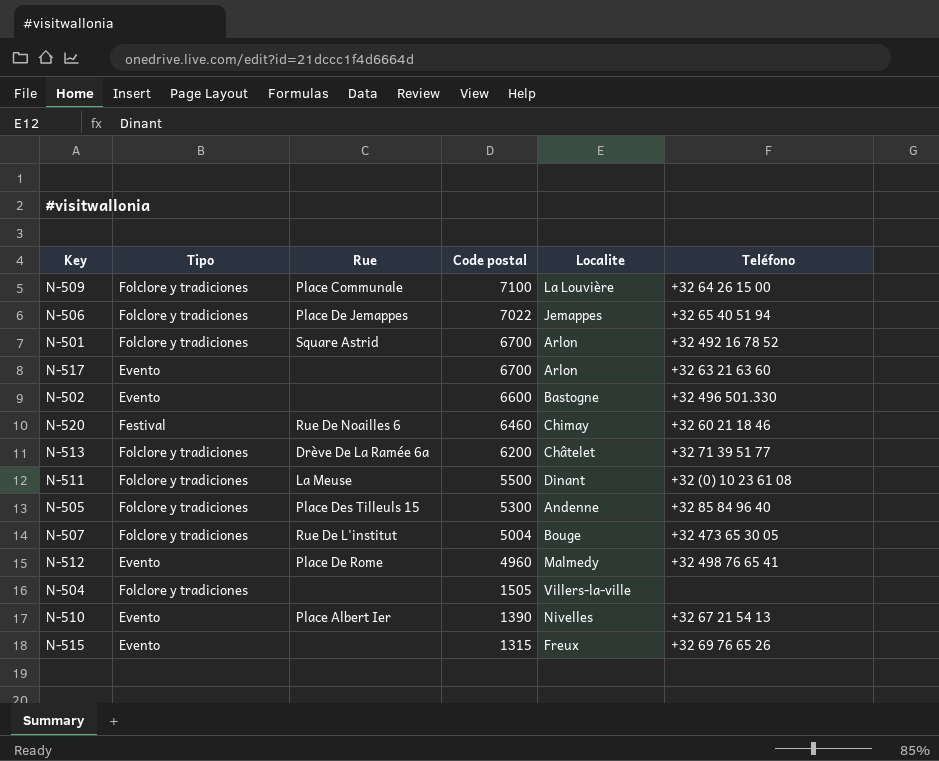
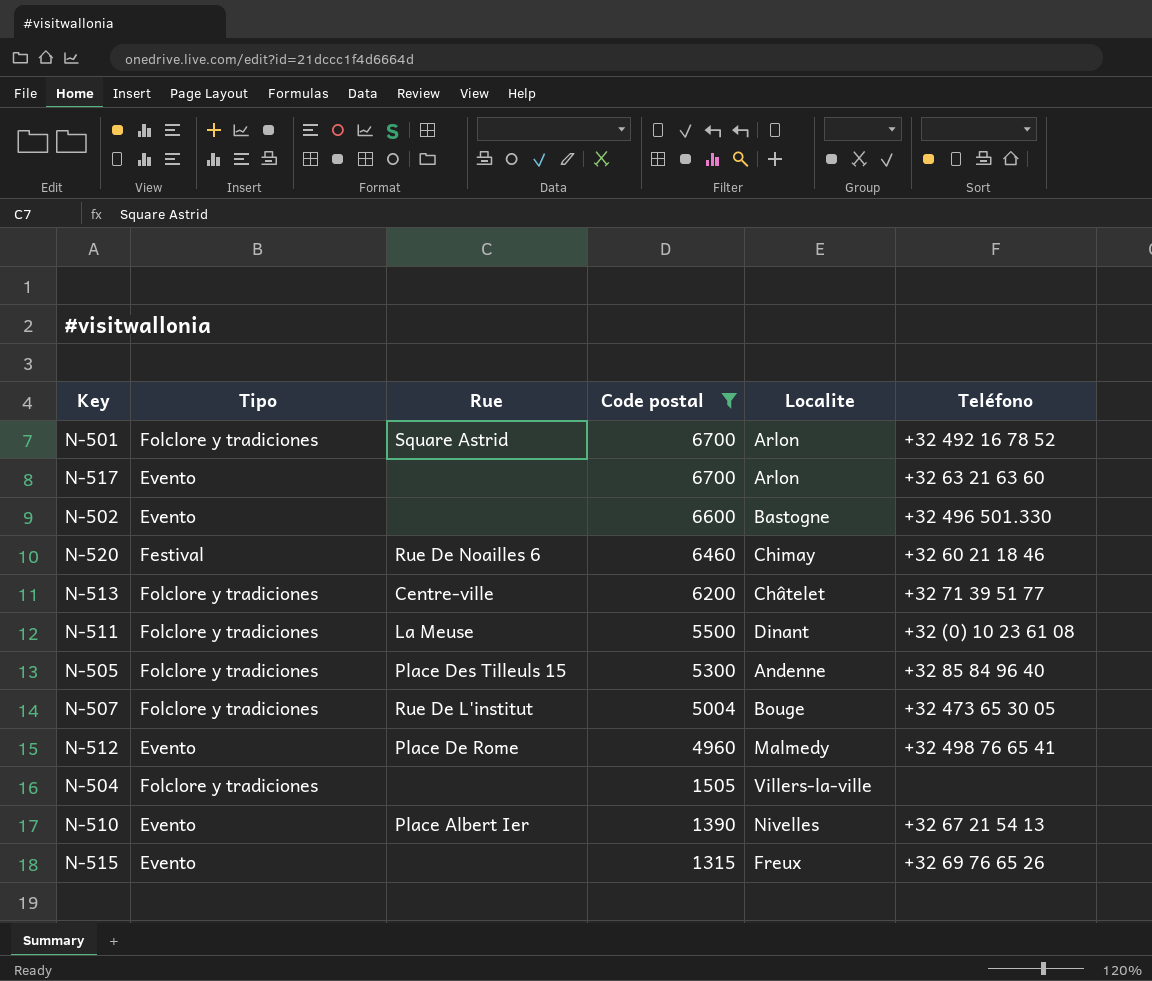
filter: none -> Code postal <= 6700
N-513 | Rue: Drève De La Ramée 6a -> Centre-ville

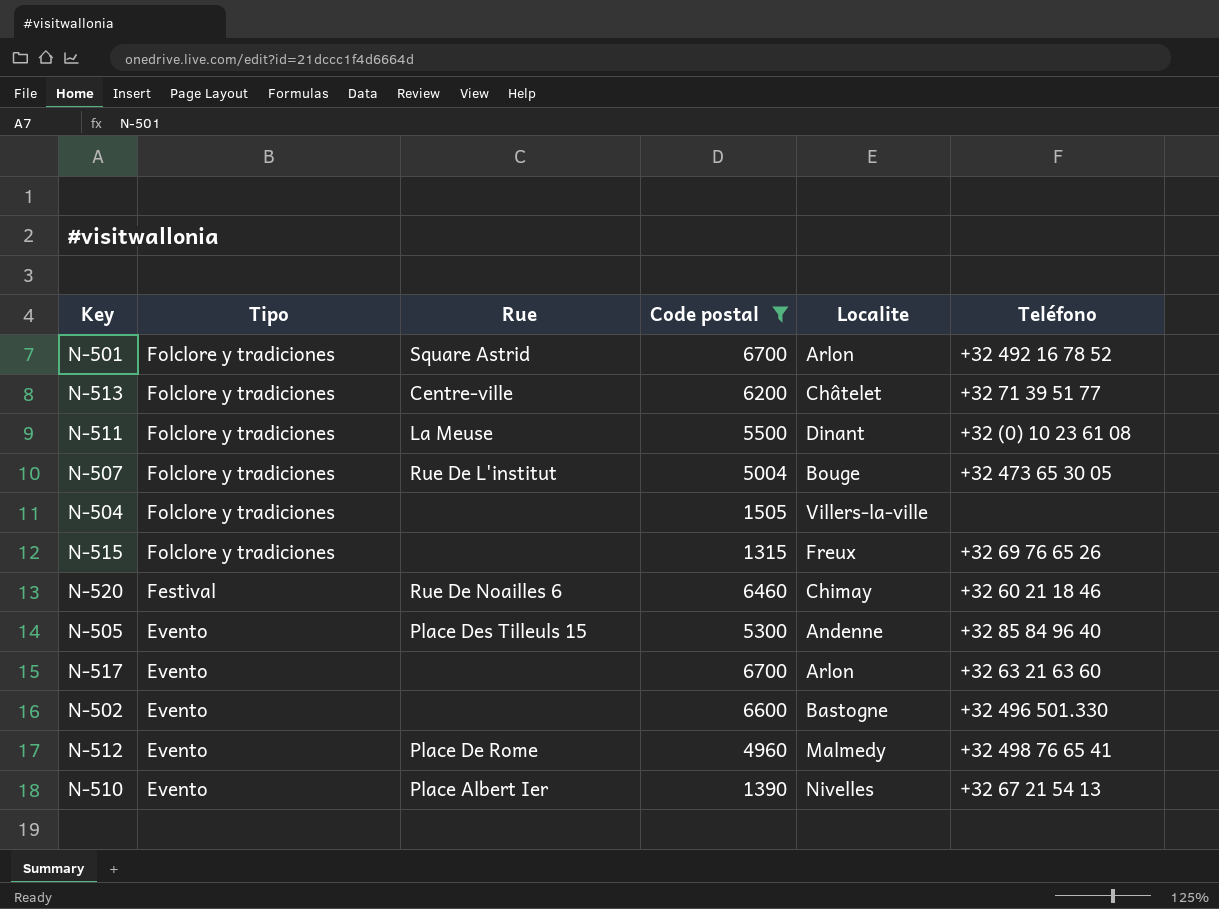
row order: Code postal descending -> Tipo descending
N-515 | Tipo: Evento -> Folclore y tradiciones
N-505 | Tipo: Folclore y tradiciones -> Evento

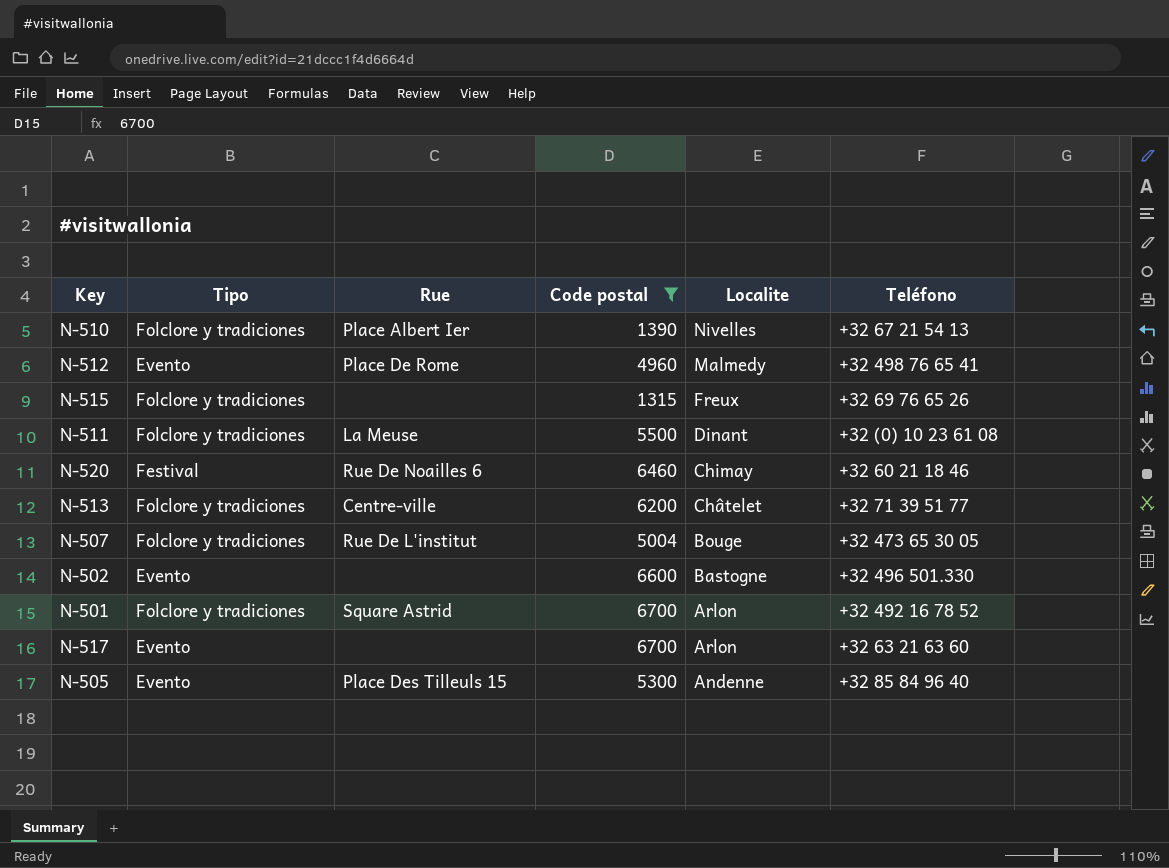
row order: Tipo descending -> Localite descending
row N-504: Folclore y tradiciones | none | 1505 | Villers-la-ville | none -> none
N-510 | Tipo: Evento -> Folclore y tradiciones

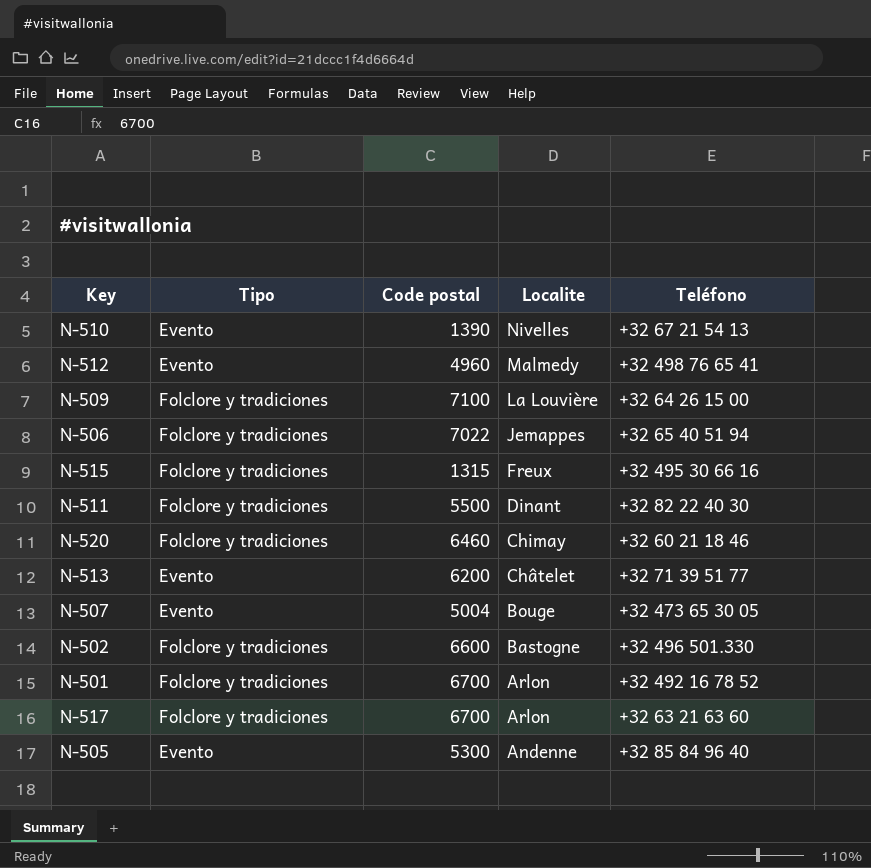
filter: Code postal <= 6700 -> none
column Rue | position: 3 -> none
N-510 | Tipo: Folclore y tradiciones -> Evento
N-515 | Teléfono: +32 69 76 65 26 -> +32 495 30 66 16
N-511 | Teléfono: +32 (0) 10 23 61 08 -> +32 82 22 40 30
N-520 | Tipo: Festival -> Folclore y tradiciones
N-513 | Tipo: Folclore y tradiciones -> Evento
N-507 | Tipo: Folclore y tradiciones -> Evento
N-502 | Tipo: Evento -> Folclore y tradiciones
N-517 | Tipo: Evento -> Folclore y tradiciones

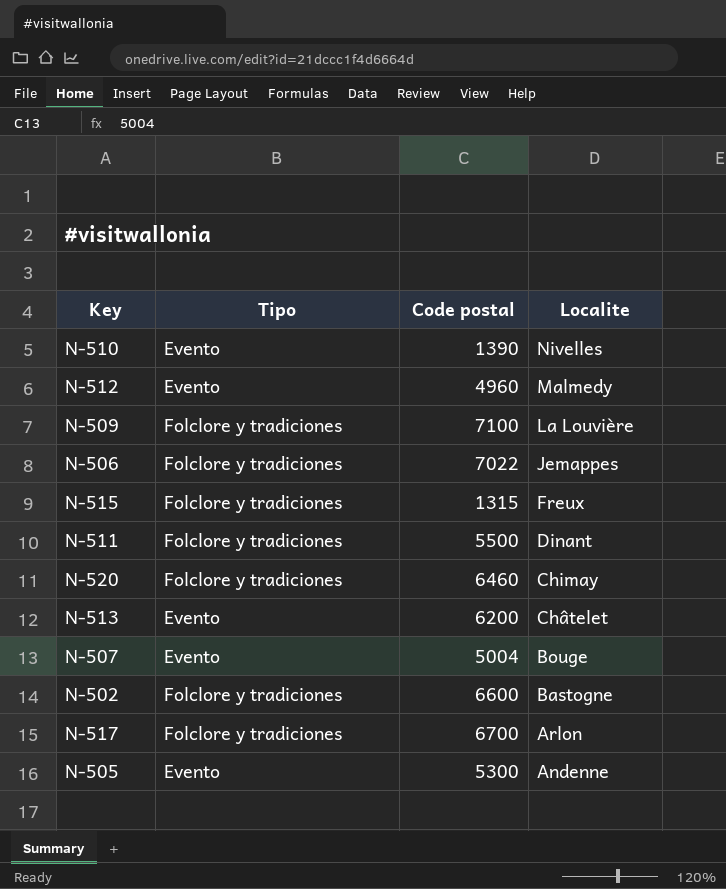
column Teléfono | position: 5 -> none
row N-501: Folclore y tradiciones | 6700 | Arlon | +32 492 16 78 52 -> none

